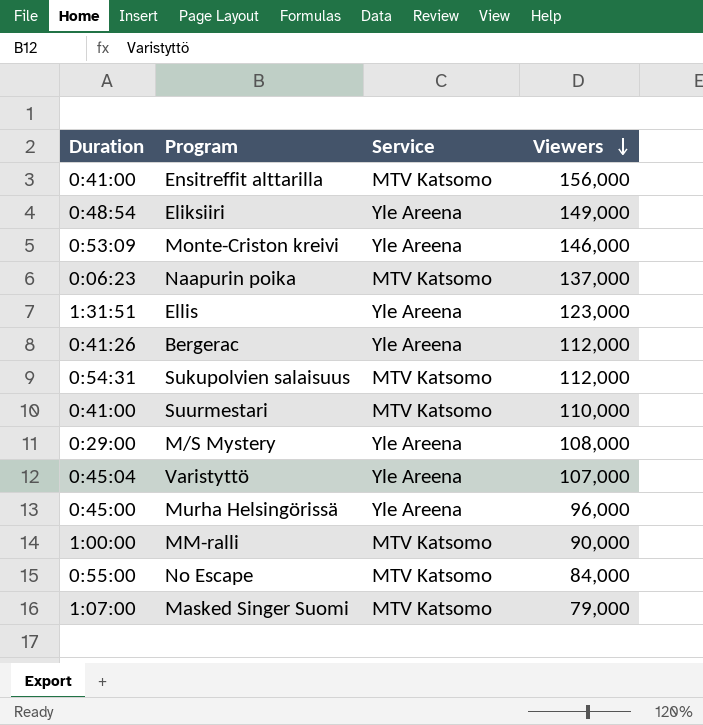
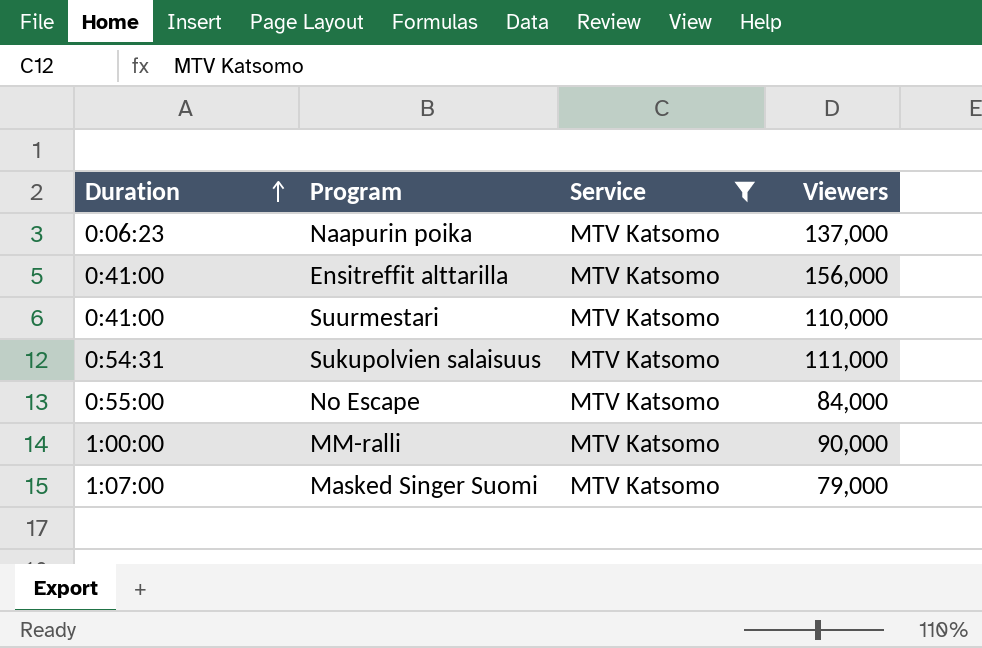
filter: none -> Service = MTV Katsomo
row order: Viewers descending -> Duration ascending
Sukupolvien salaisuus | Viewers: 112,000 -> 111,000

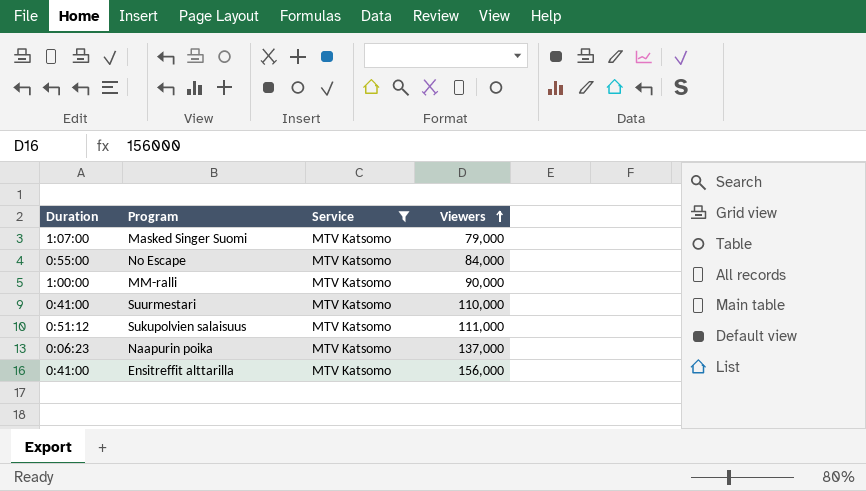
row order: Duration ascending -> Viewers ascending
Sukupolvien salaisuus | Duration: 0:54:31 -> 0:51:12

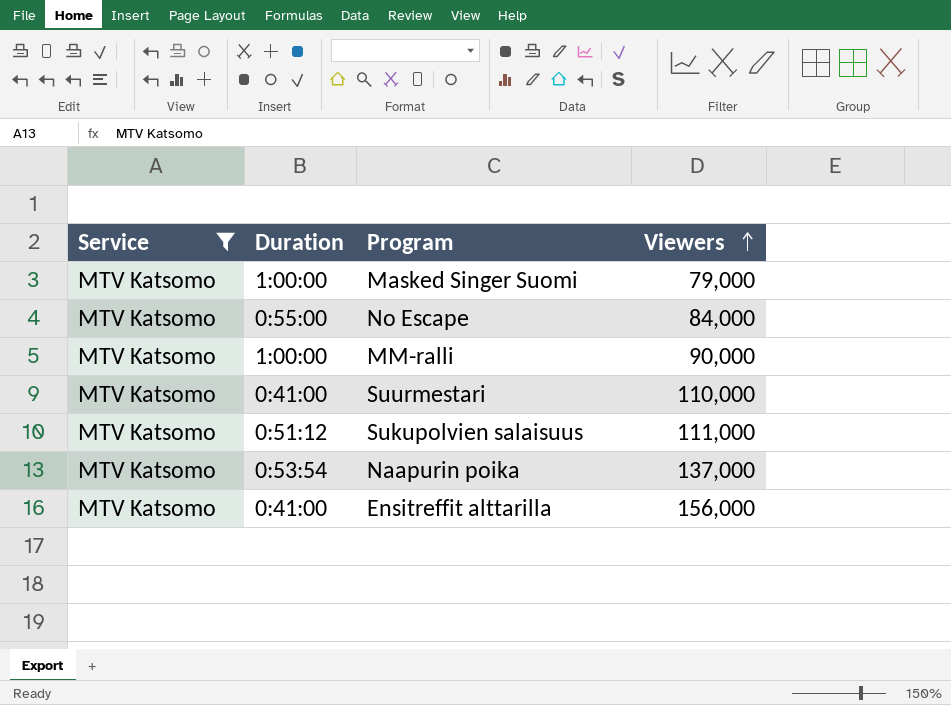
column Service | position: 3 -> 1
Masked Singer Suomi | Duration: 1:07:00 -> 1:00:00
Naapurin poika | Duration: 0:06:23 -> 0:53:54

